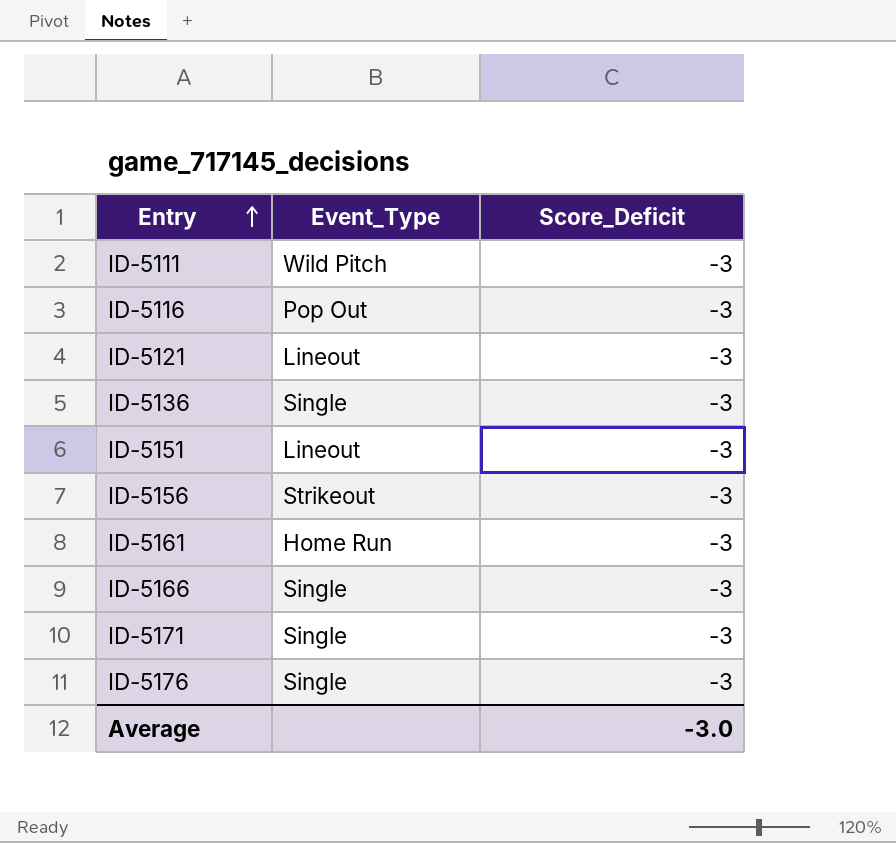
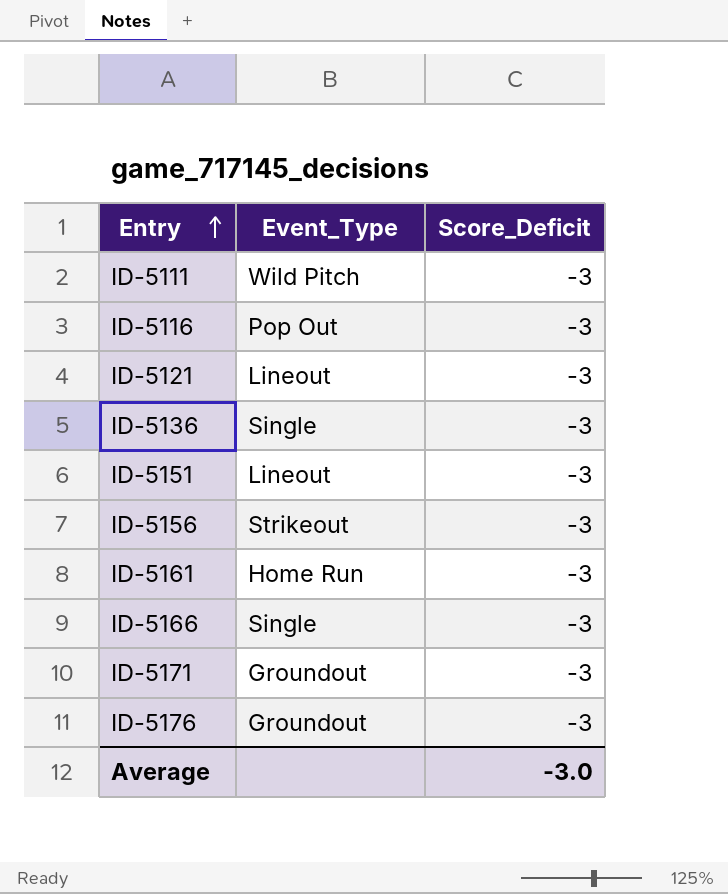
ID-5171 | Event_Type: Single -> Groundout
ID-5176 | Event_Type: Single -> Groundout

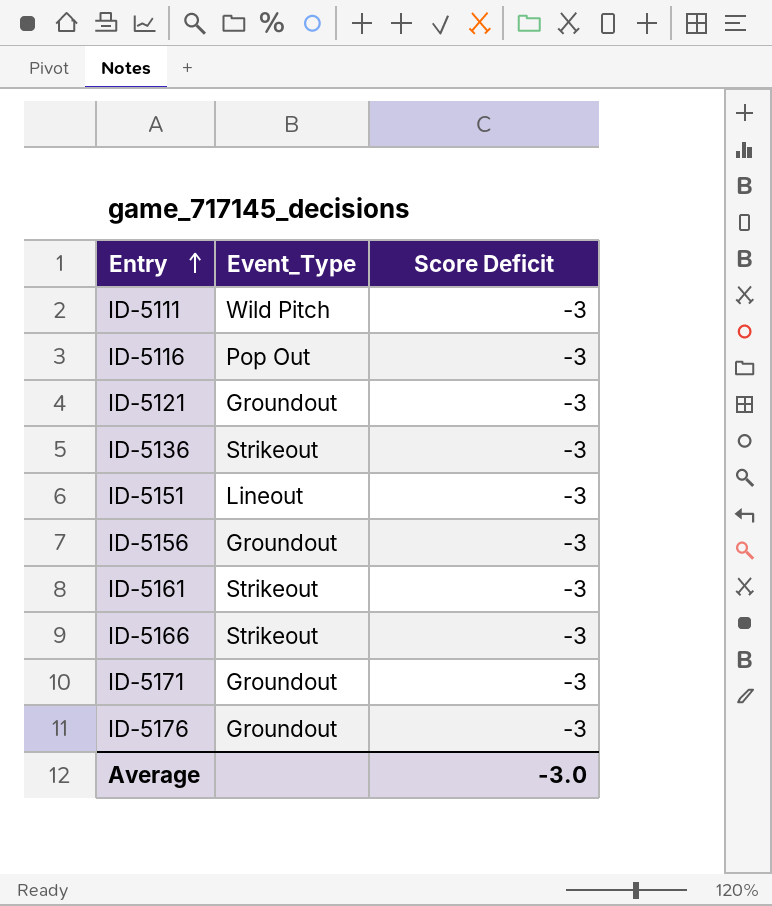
column name: Score_Deficit -> Score Deficit
ID-5121 | Event_Type: Lineout -> Groundout
ID-5136 | Event_Type: Single -> Strikeout
ID-5156 | Event_Type: Strikeout -> Groundout
ID-5161 | Event_Type: Home Run -> Strikeout
ID-5166 | Event_Type: Single -> Strikeout

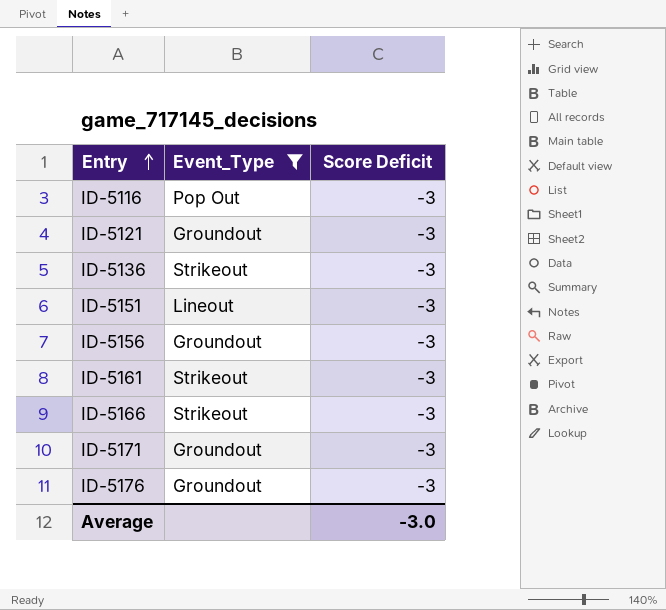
filter: none -> Event_Type != Wild Pitch

